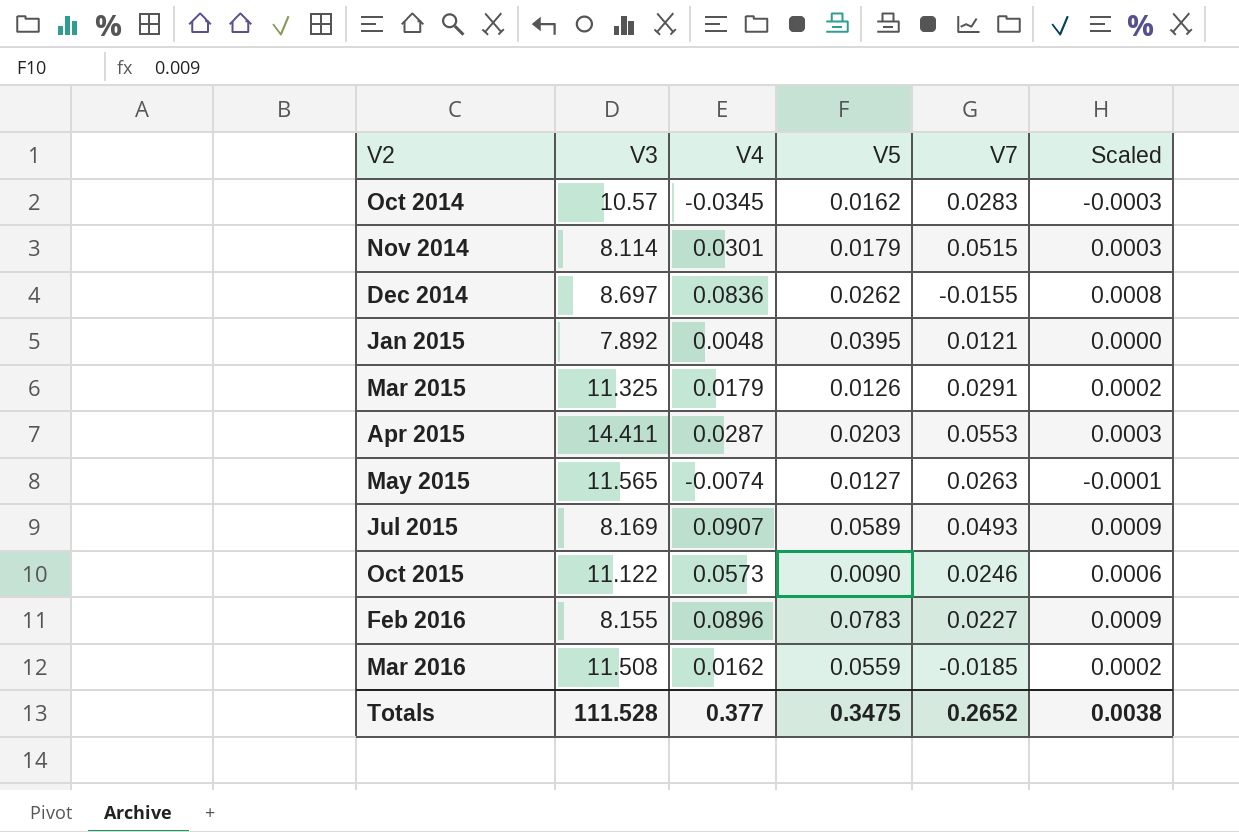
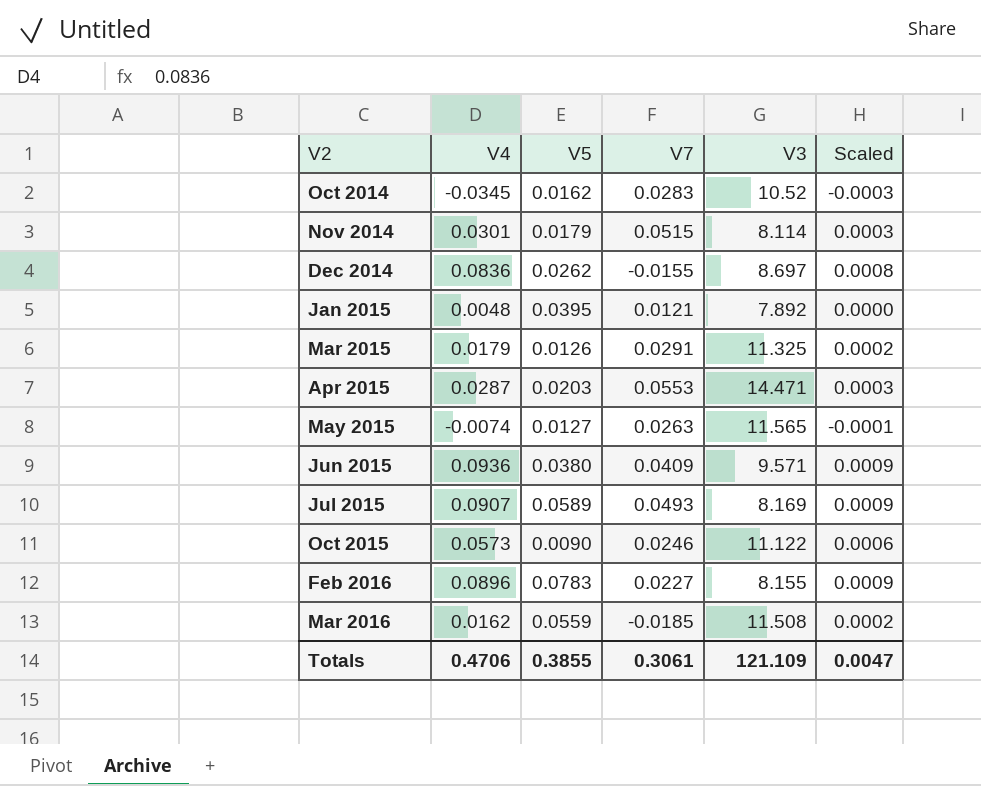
column V3 | position: 2 -> 5
Oct 2014 | V3: 10.57 -> 10.52
Apr 2015 | V3: 14.411 -> 14.471
row Jun 2015: none -> 0.0936 | 0.0380 | 0.0409 | 9.571 | 0.0009
Totals | V4: 0.377 -> 0.4706
Totals | V5: 0.3475 -> 0.3855
Totals | V7: 0.2652 -> 0.3061
Totals | V3: 111.528 -> 121.109
Totals | Scaled: 0.0038 -> 0.0047

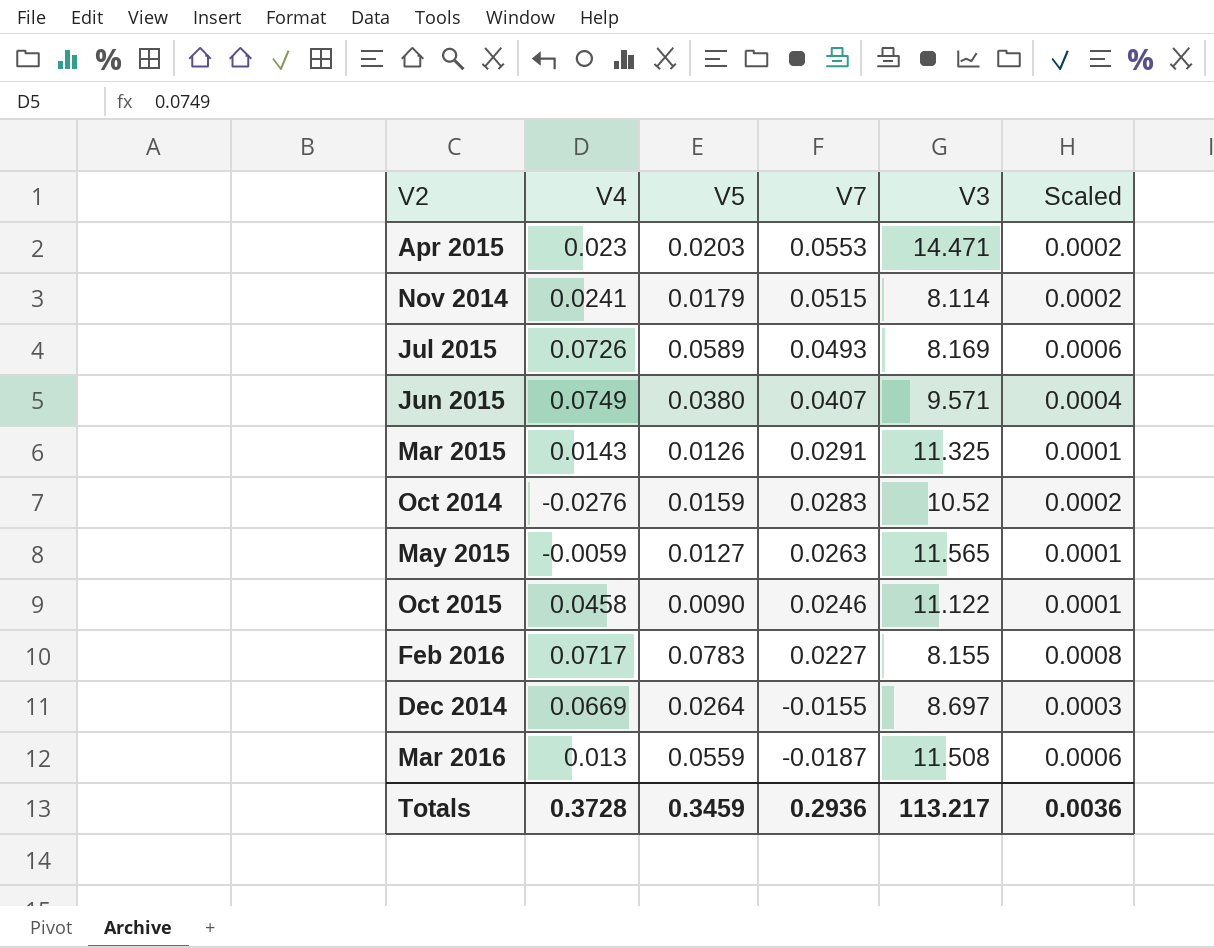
row order: V2 ascending -> V7 descending
column Scaled | formula: [V4] * 0.01 -> [V5] * 0.01
row Jan 2015: 0.0048 | 0.0395 | 0.0121 | 7.892 | 0.0000 -> none
Apr 2015 | V4: 0.0287 -> 0.023
Nov 2014 | V4: 0.0301 -> 0.0241
Jul 2015 | V4: 0.0907 -> 0.0726
Jun 2015 | V4: 0.0936 -> 0.0749
Jun 2015 | V7: 0.0409 -> 0.0407
Mar 2015 | V4: 0.0179 -> 0.0143
Oct 2014 | V4: -0.0345 -> -0.0276
Oct 2014 | V5: 0.0162 -> 0.0159
May 2015 | V4: -0.0074 -> -0.0059
Oct 2015 | V4: 0.0573 -> 0.0458
Feb 2016 | V4: 0.0896 -> 0.0717
Dec 2014 | V4: 0.0836 -> 0.0669
Dec 2014 | V5: 0.0262 -> 0.0264
Mar 2016 | V4: 0.0162 -> 0.013
Mar 2016 | V7: -0.0185 -> -0.0187
Totals | V4: 0.4706 -> 0.3728
Totals | V5: 0.3855 -> 0.3459
Totals | V7: 0.3061 -> 0.2936
Totals | V3: 121.109 -> 113.217
Totals | Scaled: 0.0047 -> 0.0036

